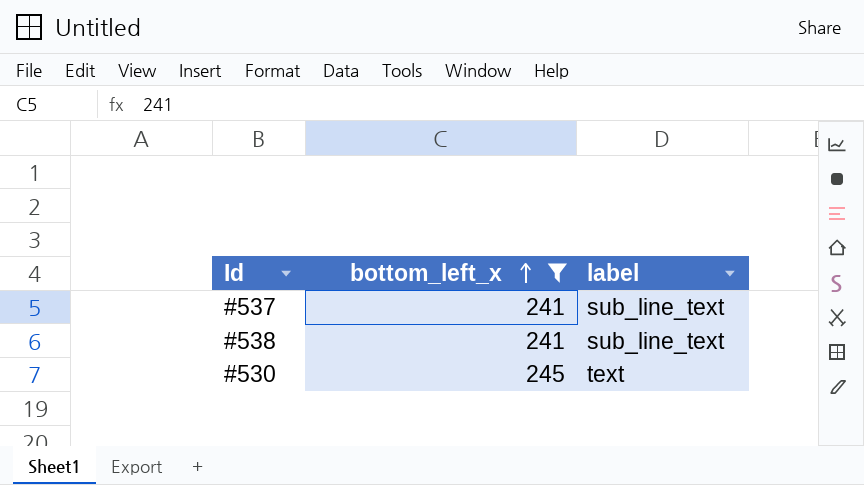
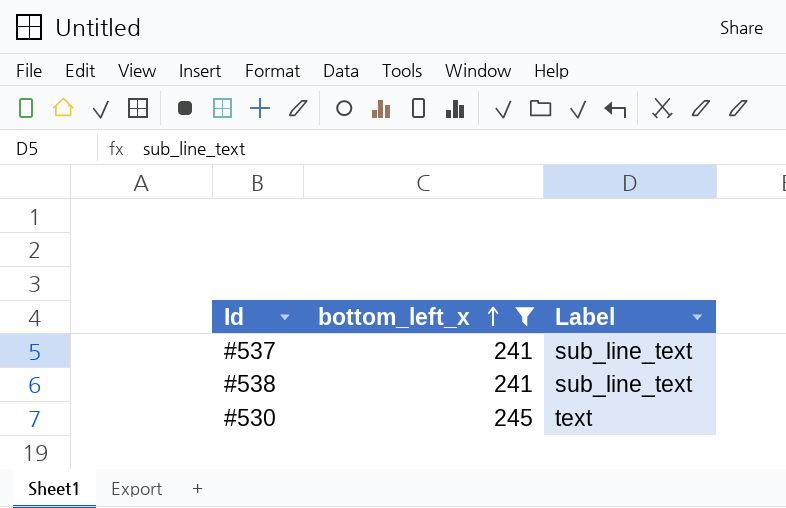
column name: label -> Label

